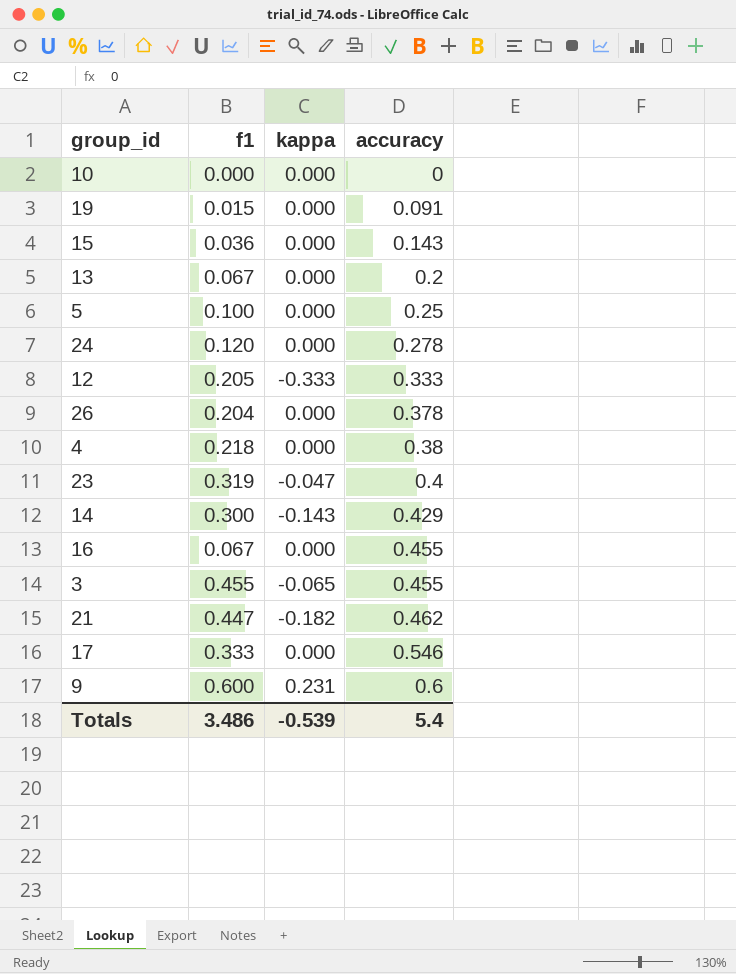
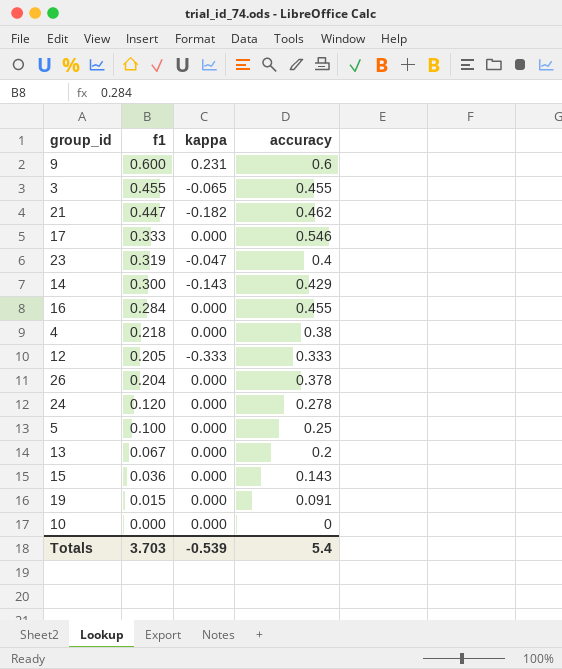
row order: accuracy ascending -> f1 descending
16 | f1: 0.067 -> 0.284
Totals | f1: 3.486 -> 3.703

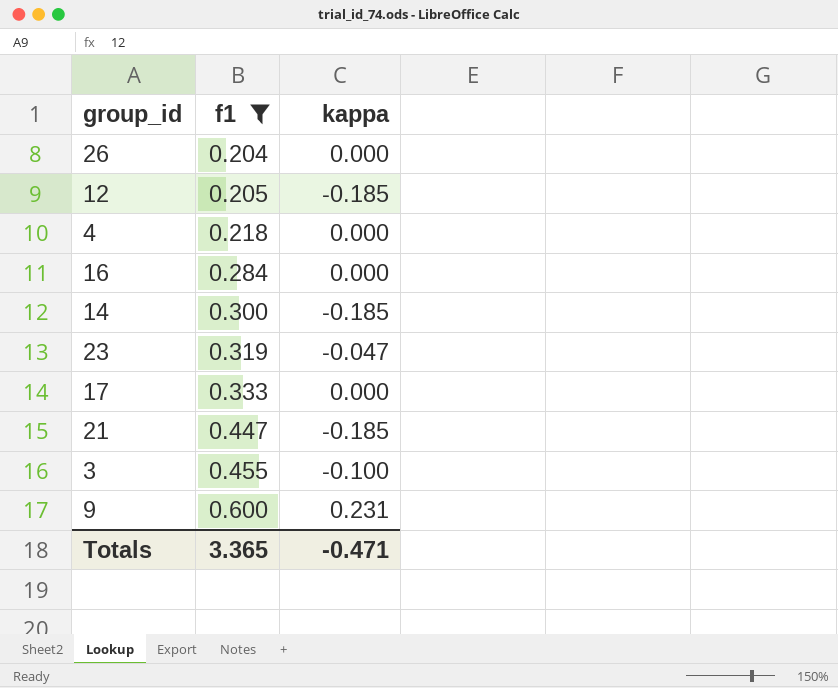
filter: none -> f1 >= 0.204
row order: f1 descending -> f1 ascending
column accuracy | position: 4 -> none
12 | kappa: -0.333 -> -0.185
14 | kappa: -0.143 -> -0.185
21 | kappa: -0.182 -> -0.185
3 | kappa: -0.065 -> -0.100
Totals | f1: 3.703 -> 3.365
Totals | kappa: -0.539 -> -0.471

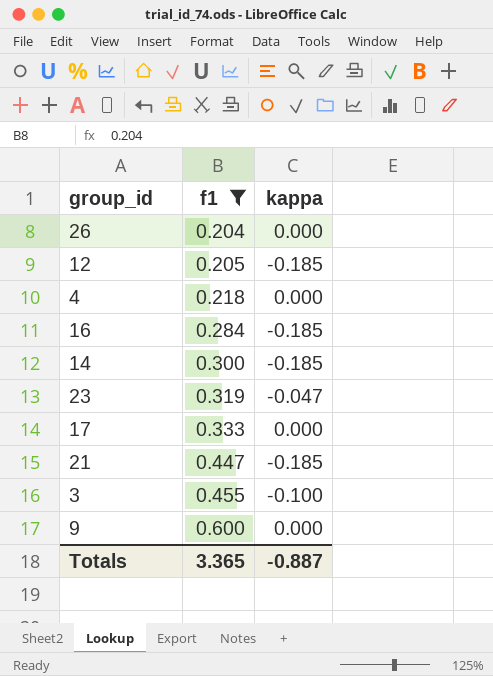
16 | kappa: 0.000 -> -0.185
9 | kappa: 0.231 -> 0.000
Totals | kappa: -0.471 -> -0.887

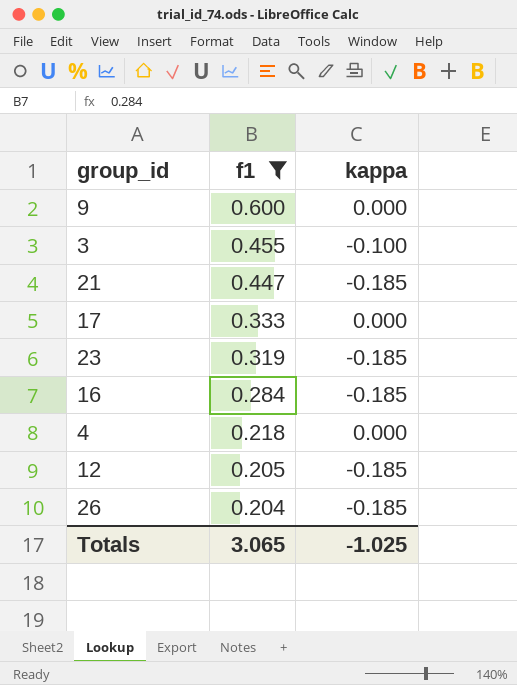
row order: f1 ascending -> f1 descending
row 14: 0.300 | -0.185 -> none
23 | kappa: -0.047 -> -0.185
26 | kappa: 0.000 -> -0.185
Totals | f1: 3.365 -> 3.065
Totals | kappa: -0.887 -> -1.025

